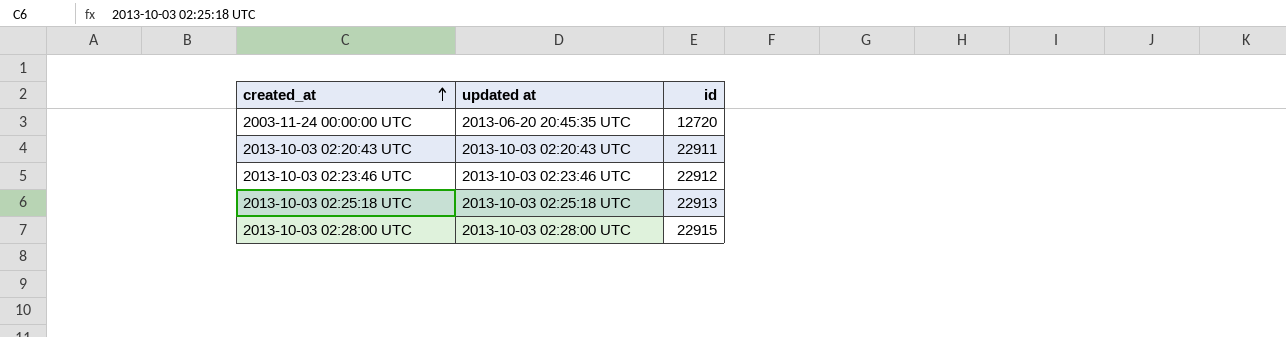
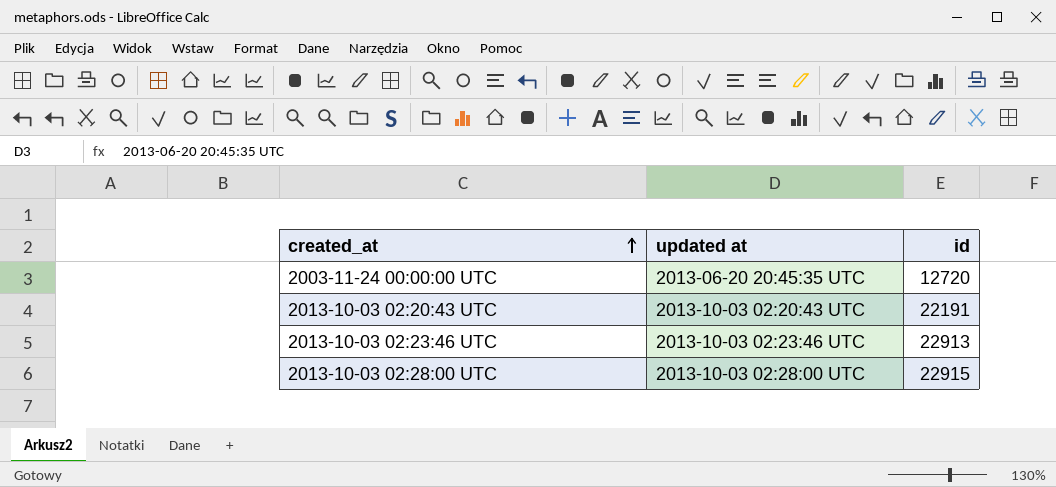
row 2013-10-03 02:25:18 UTC: 2013-10-03 02:25:18 UTC | 22913 -> none
2013-10-03 02:20:43 UTC | id: 22911 -> 22191
2013-10-03 02:23:46 UTC | id: 22912 -> 22913

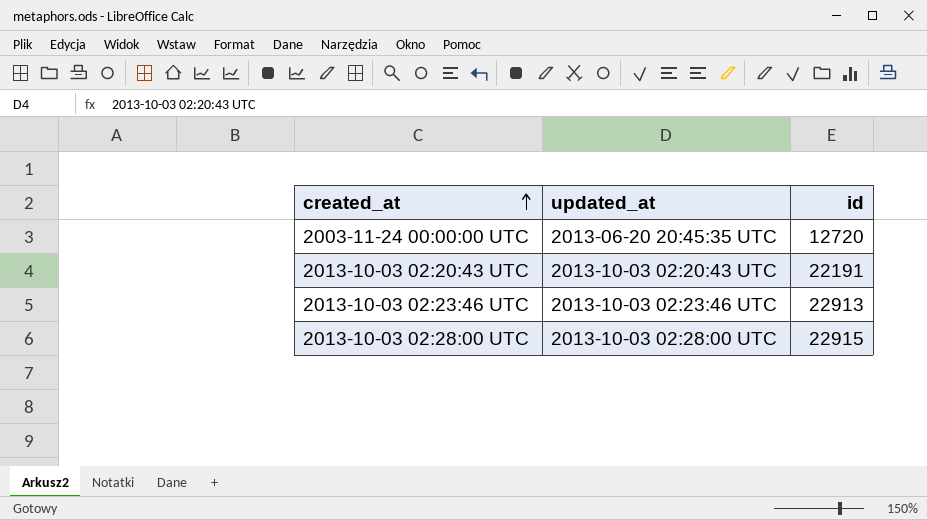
column name: updated at -> updated_at

